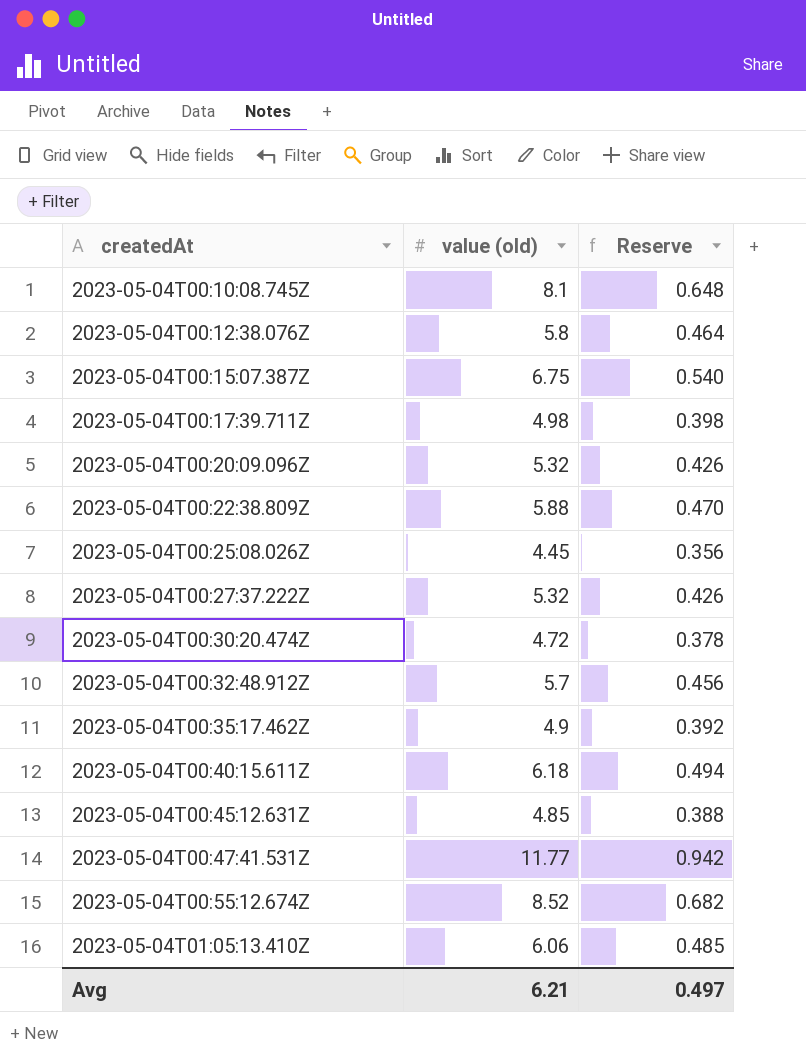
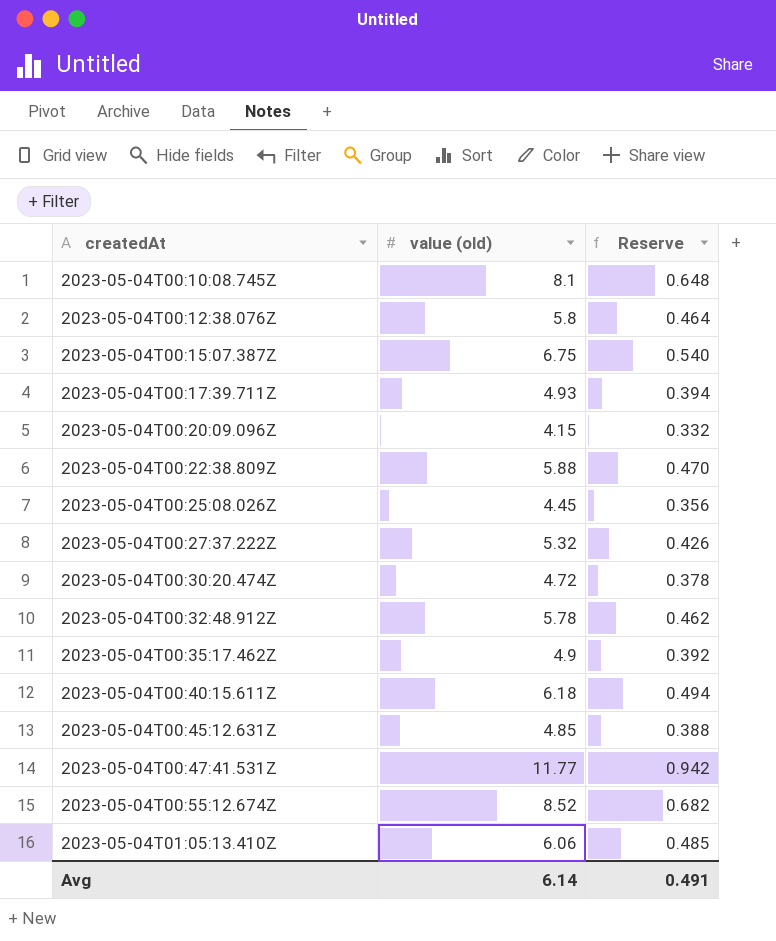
2023-05-04T00:17:39.711Z | value (old): 4.98 -> 4.93
2023-05-04T00:17:39.711Z | Reserve: 0.398 -> 0.394
2023-05-04T00:20:09.096Z | value (old): 5.32 -> 4.15
2023-05-04T00:20:09.096Z | Reserve: 0.426 -> 0.332
2023-05-04T00:32:48.912Z | value (old): 5.7 -> 5.78
2023-05-04T00:32:48.912Z | Reserve: 0.456 -> 0.462
Avg | value (old): 6.21 -> 6.14
Avg | Reserve: 0.497 -> 0.491

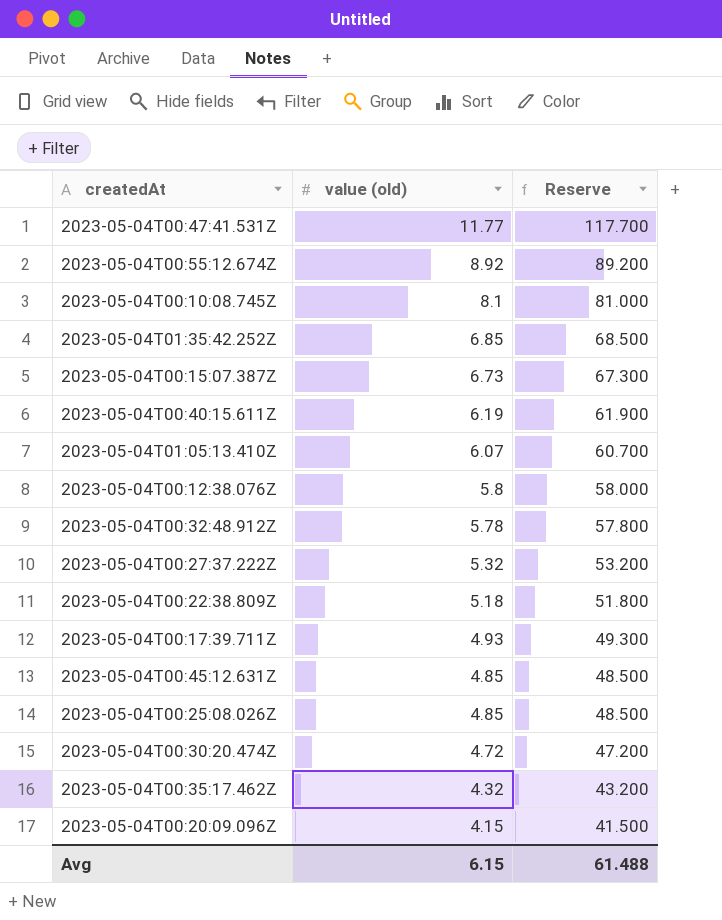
row order: createdAt ascending -> value (old) descending
column Reserve | formula: [value (old)] * 0.08 -> [value (old)] * 10
2023-05-04T00:55:12.674Z | value (old): 8.52 -> 8.92
row 2023-05-04T01:35:42.252Z: none -> 6.85 | 68.500
2023-05-04T00:15:07.387Z | value (old): 6.75 -> 6.73
2023-05-04T00:40:15.611Z | value (old): 6.18 -> 6.19
2023-05-04T01:05:13.410Z | value (old): 6.06 -> 6.07
2023-05-04T00:22:38.809Z | value (old): 5.88 -> 5.18
2023-05-04T00:25:08.026Z | value (old): 4.45 -> 4.85
2023-05-04T00:35:17.462Z | value (old): 4.9 -> 4.32
Avg | value (old): 6.14 -> 6.15
Avg | Reserve: 0.491 -> 61.488

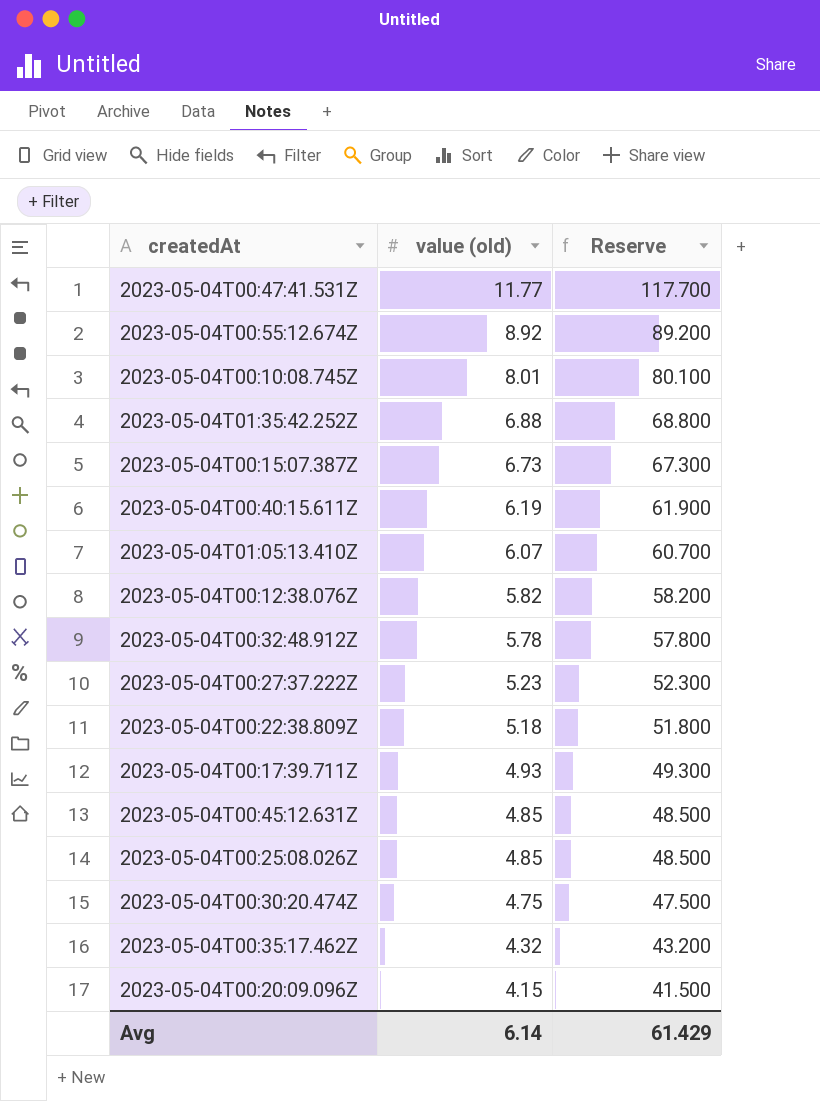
2023-05-04T00:10:08.745Z | value (old): 8.1 -> 8.01
2023-05-04T00:10:08.745Z | Reserve: 81.000 -> 80.100
2023-05-04T01:35:42.252Z | value (old): 6.85 -> 6.88
2023-05-04T01:35:42.252Z | Reserve: 68.500 -> 68.800
2023-05-04T00:12:38.076Z | value (old): 5.8 -> 5.82
2023-05-04T00:12:38.076Z | Reserve: 58.000 -> 58.200
2023-05-04T00:27:37.222Z | value (old): 5.32 -> 5.23
2023-05-04T00:27:37.222Z | Reserve: 53.200 -> 52.300
2023-05-04T00:30:20.474Z | value (old): 4.72 -> 4.75
2023-05-04T00:30:20.474Z | Reserve: 47.200 -> 47.500
Avg | value (old): 6.15 -> 6.14
Avg | Reserve: 61.488 -> 61.429

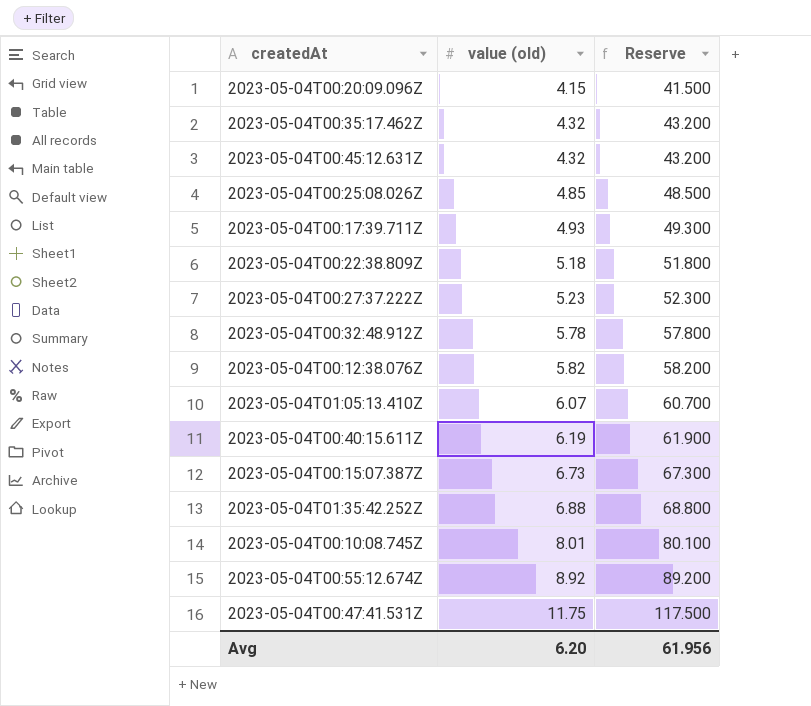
row order: value (old) descending -> value (old) ascending
row 2023-05-04T00:30:20.474Z: 4.75 | 47.500 -> none
2023-05-04T00:45:12.631Z | value (old): 4.85 -> 4.32
2023-05-04T00:45:12.631Z | Reserve: 48.500 -> 43.200
2023-05-04T00:47:41.531Z | value (old): 11.77 -> 11.75
2023-05-04T00:47:41.531Z | Reserve: 117.700 -> 117.500
Avg | value (old): 6.14 -> 6.20
Avg | Reserve: 61.429 -> 61.956

